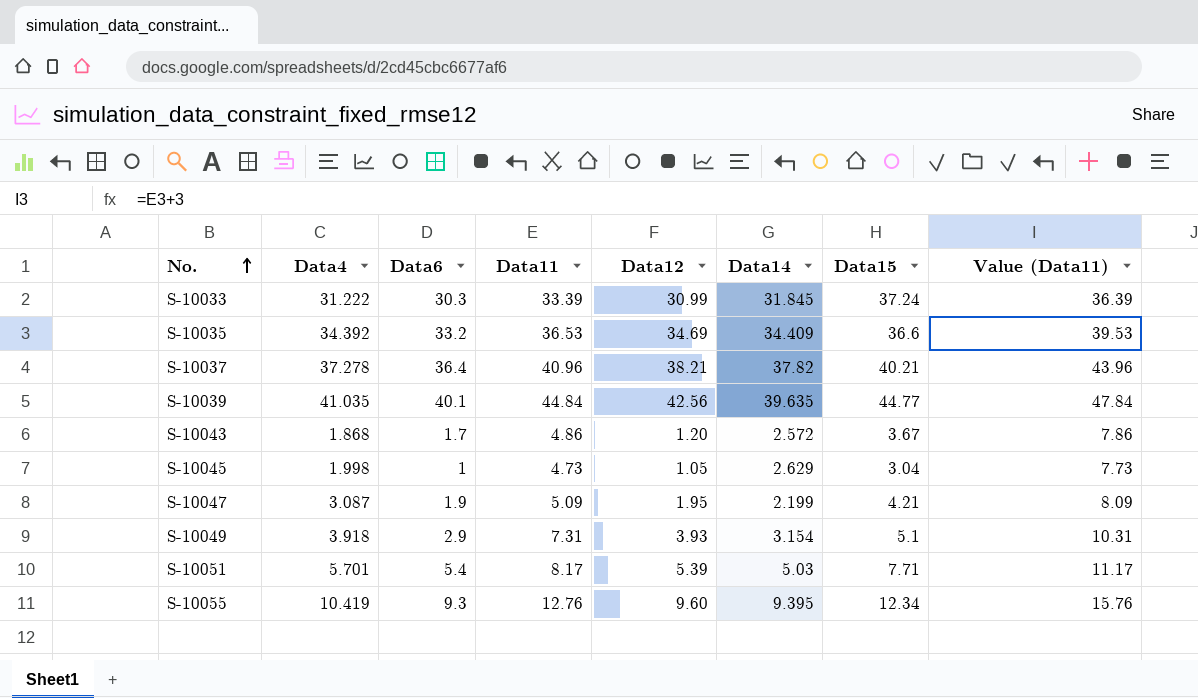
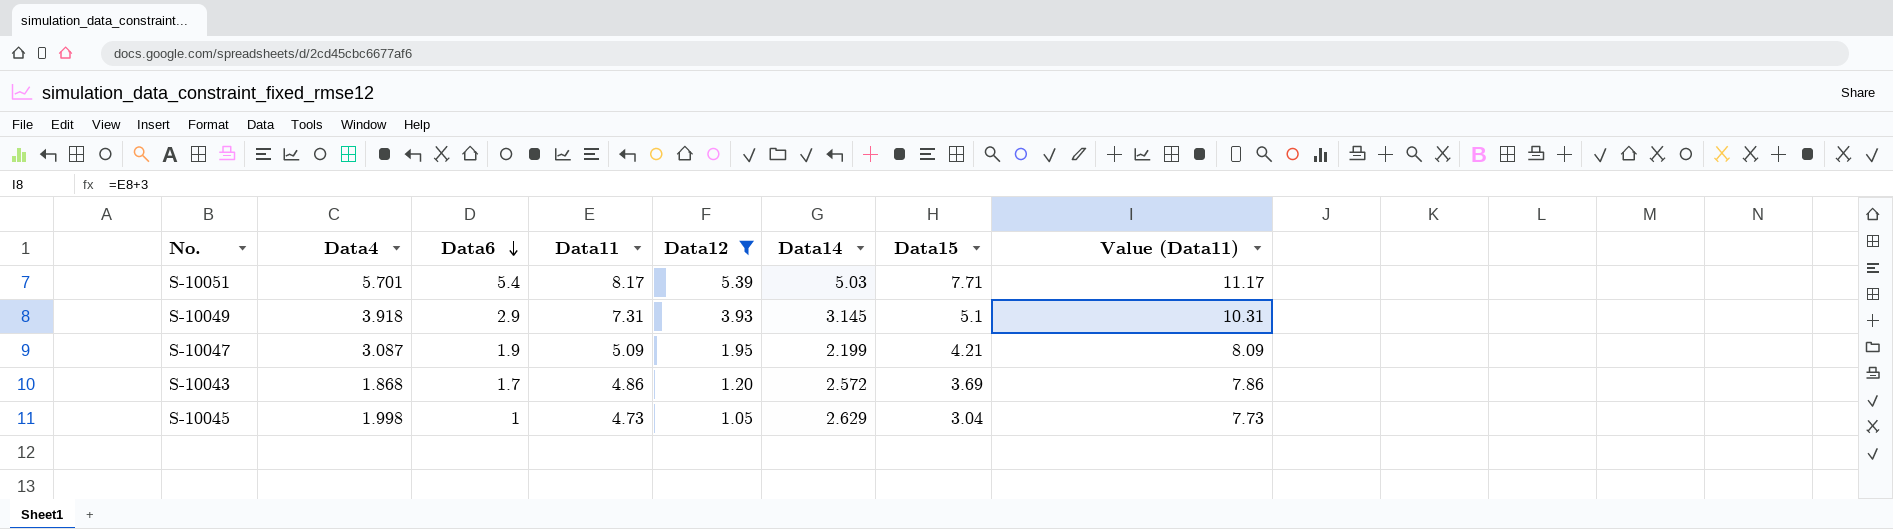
filter: none -> Data12 <= 5.39
row order: No. ascending -> Data6 descending
S-10049 | Data14: 3.154 -> 3.145
S-10043 | Data15: 3.67 -> 3.69

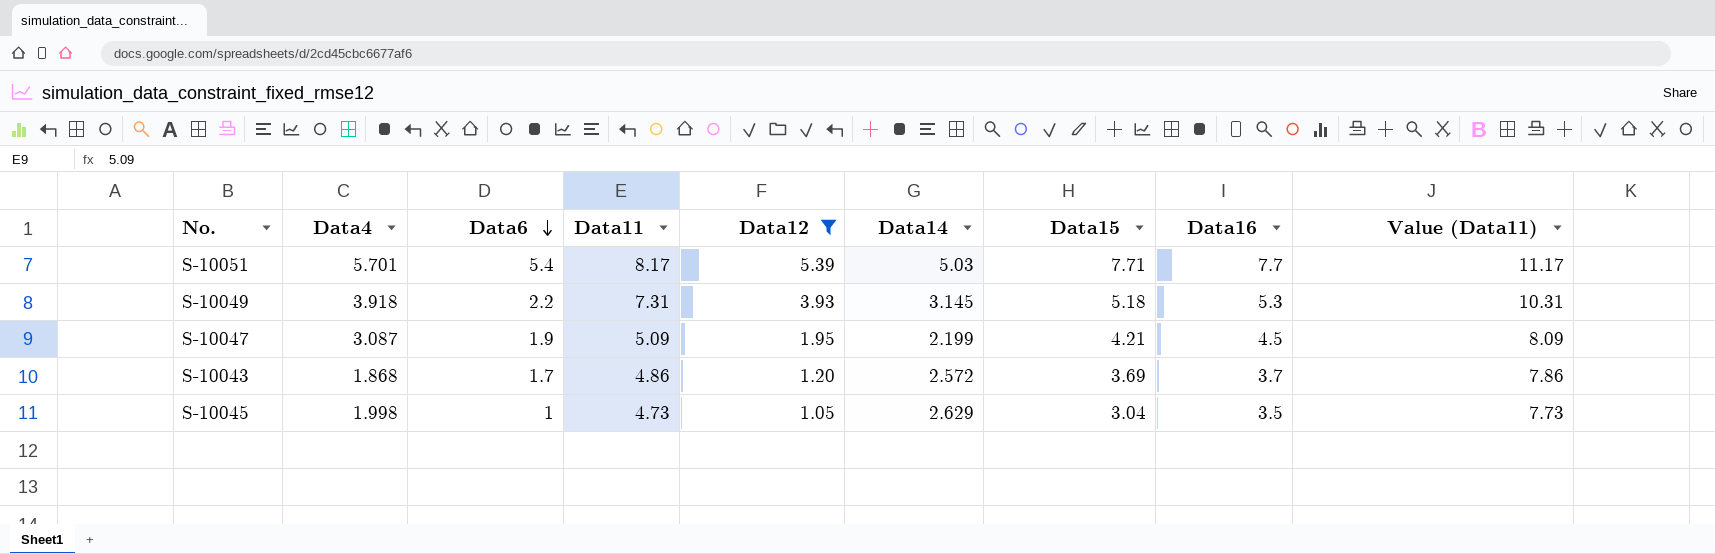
column Data16 | position: none -> 8
S-10049 | Data6: 2.9 -> 2.2
S-10049 | Data15: 5.1 -> 5.18

